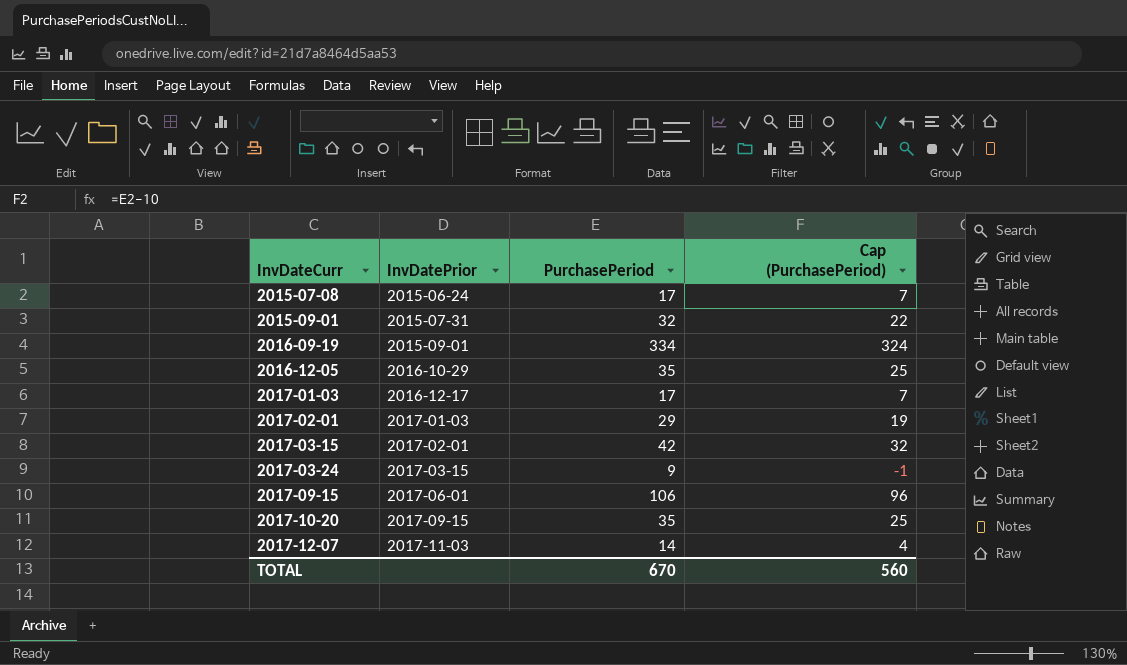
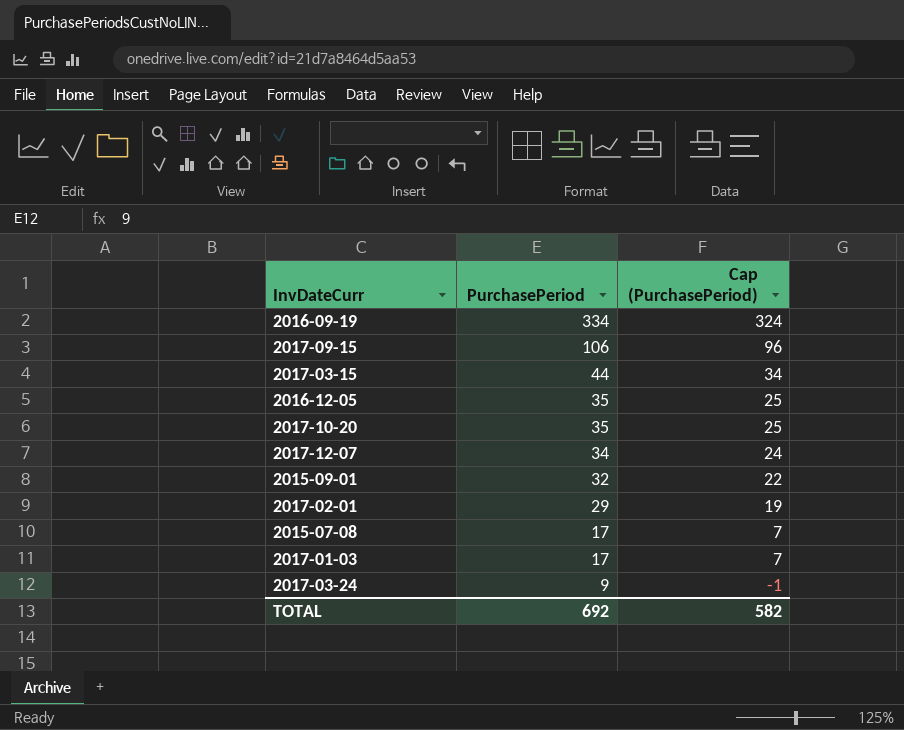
row order: InvDateCurr ascending -> PurchasePeriod descending
column InvDatePrior | position: 2 -> none
2017-03-15 | PurchasePeriod: 42 -> 44
2017-03-15 | Cap (PurchasePeriod): 32 -> 34
2017-12-07 | PurchasePeriod: 14 -> 34
2017-12-07 | Cap (PurchasePeriod): 4 -> 24
TOTAL | PurchasePeriod: 670 -> 692
TOTAL | Cap (PurchasePeriod): 560 -> 582

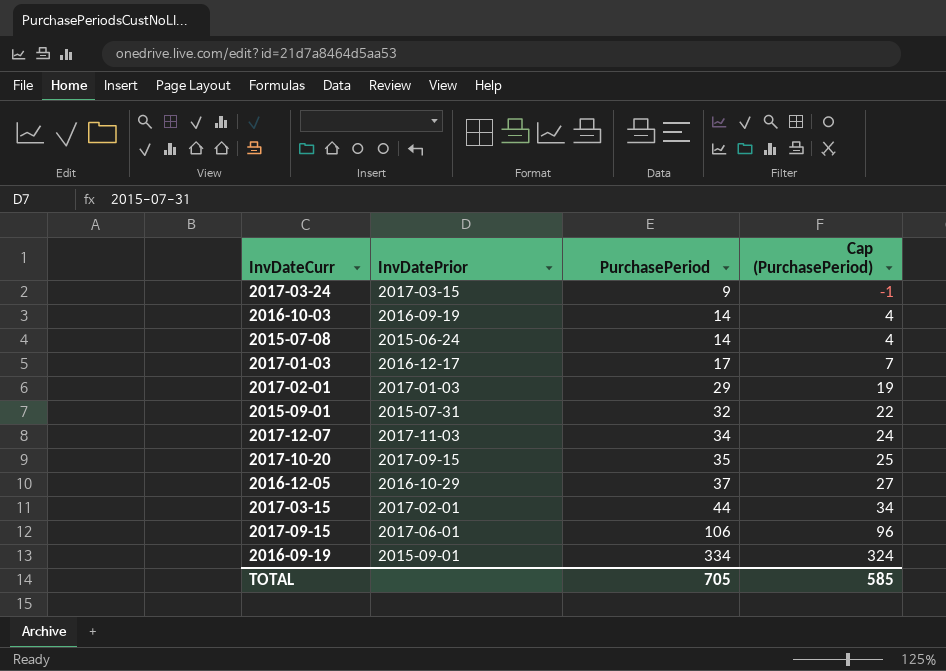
row order: PurchasePeriod descending -> PurchasePeriod ascending
column InvDatePrior | position: none -> 2
row 2016-10-03: none -> 2016-09-19 | 14 | 4
2015-07-08 | PurchasePeriod: 17 -> 14
2015-07-08 | Cap (PurchasePeriod): 7 -> 4
2016-12-05 | PurchasePeriod: 35 -> 37
2016-12-05 | Cap (PurchasePeriod): 25 -> 27
TOTAL | PurchasePeriod: 692 -> 705
TOTAL | Cap (PurchasePeriod): 582 -> 585

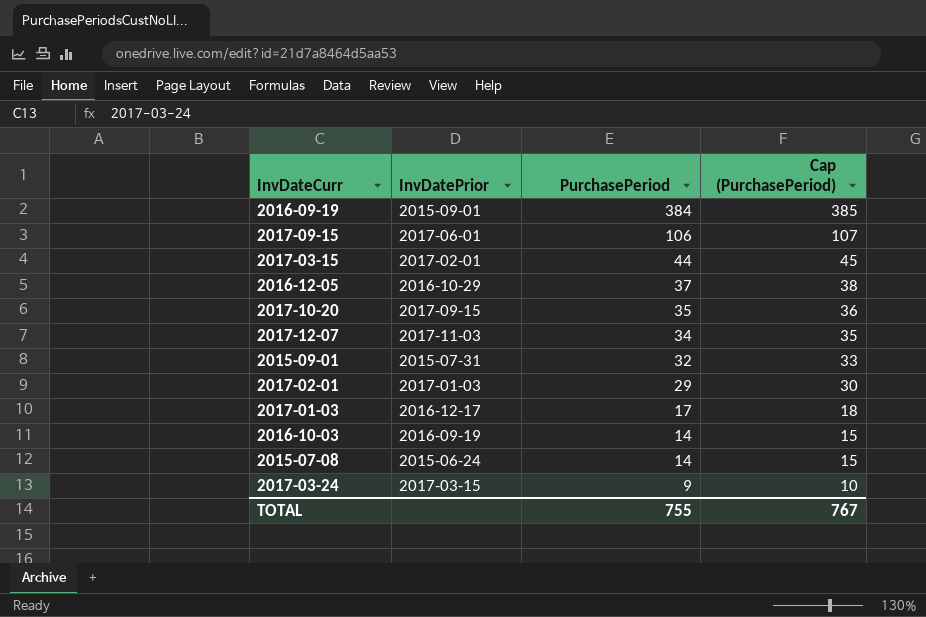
row order: PurchasePeriod ascending -> PurchasePeriod descending
column Cap (PurchasePeriod) | formula: [PurchasePeriod] - 10 -> [PurchasePeriod] + 1
2016-09-19 | PurchasePeriod: 334 -> 384
TOTAL | PurchasePeriod: 705 -> 755
TOTAL | Cap (PurchasePeriod): 585 -> 767

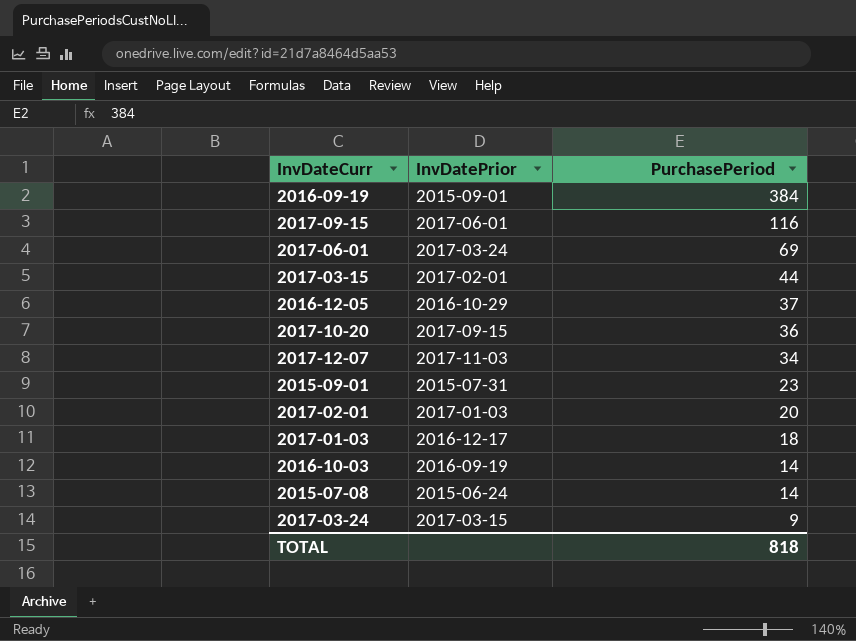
column Cap (PurchasePeriod) | formula: [PurchasePeriod] + 1 -> none
2017-09-15 | PurchasePeriod: 106 -> 116
row 2017-06-01: none -> 2017-03-24 | 69
2017-10-20 | PurchasePeriod: 35 -> 36
2015-09-01 | PurchasePeriod: 32 -> 23
2017-02-01 | PurchasePeriod: 29 -> 20
2017-01-03 | PurchasePeriod: 17 -> 18
TOTAL | PurchasePeriod: 755 -> 818

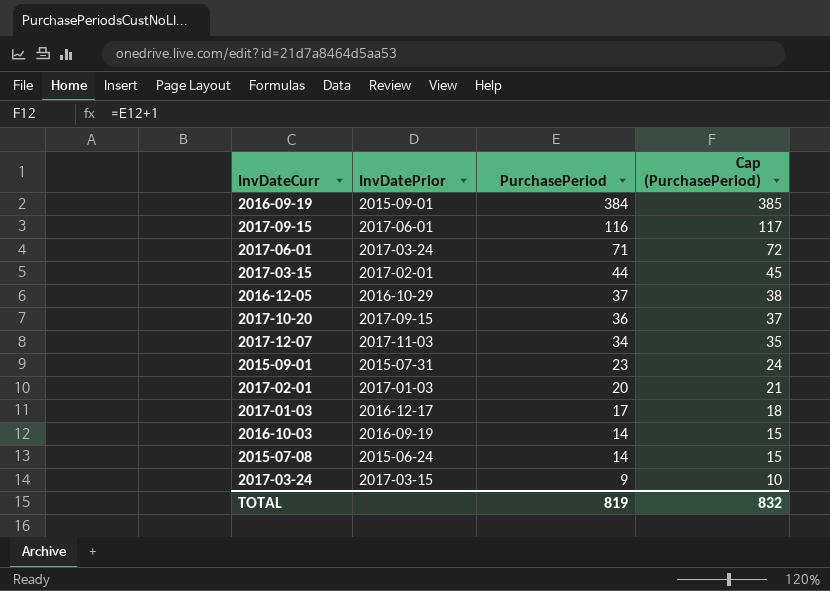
column Cap (PurchasePeriod) | formula: none -> [PurchasePeriod] + 1
2017-06-01 | PurchasePeriod: 69 -> 71
2017-01-03 | PurchasePeriod: 18 -> 17
TOTAL | PurchasePeriod: 818 -> 819

